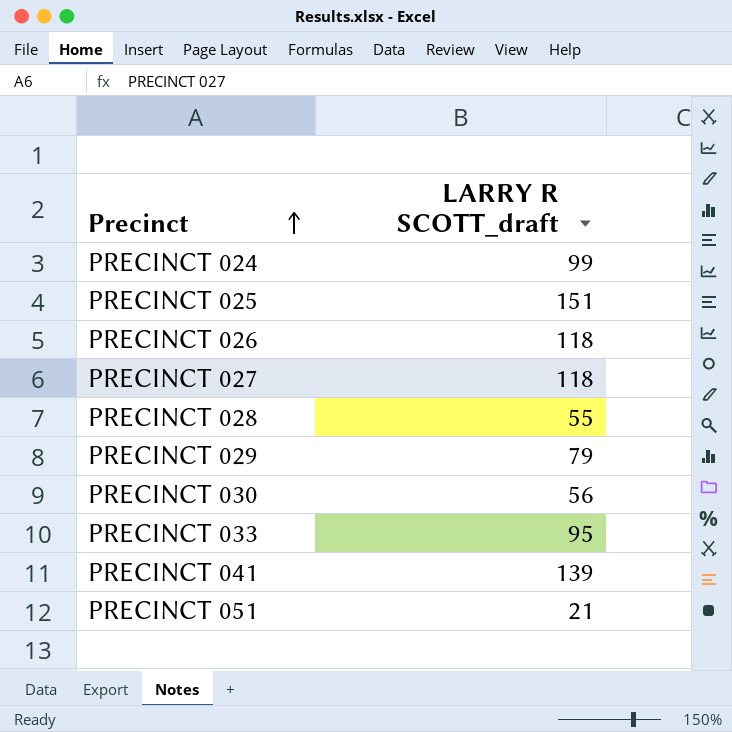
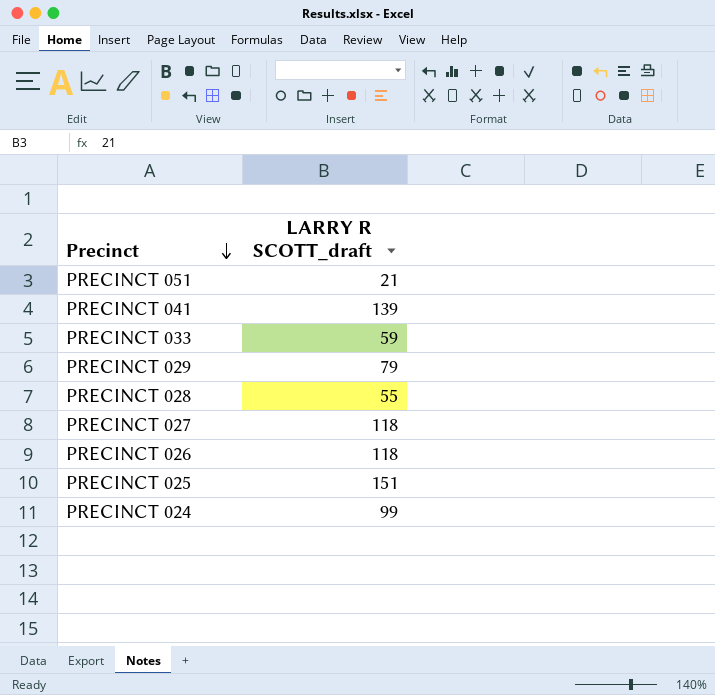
row order: Precinct ascending -> Precinct descending
row PRECINCT 030: 56 -> none
PRECINCT 033 | LARRY R SCOTT_draft: 95 -> 59

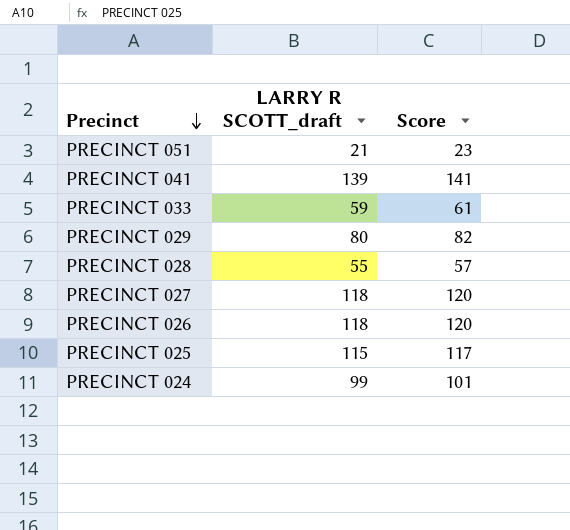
column Score | formula: none -> [LARRY R SCOTT_draft] + 2
PRECINCT 029 | LARRY R SCOTT_draft: 79 -> 80
PRECINCT 025 | LARRY R SCOTT_draft: 151 -> 115

